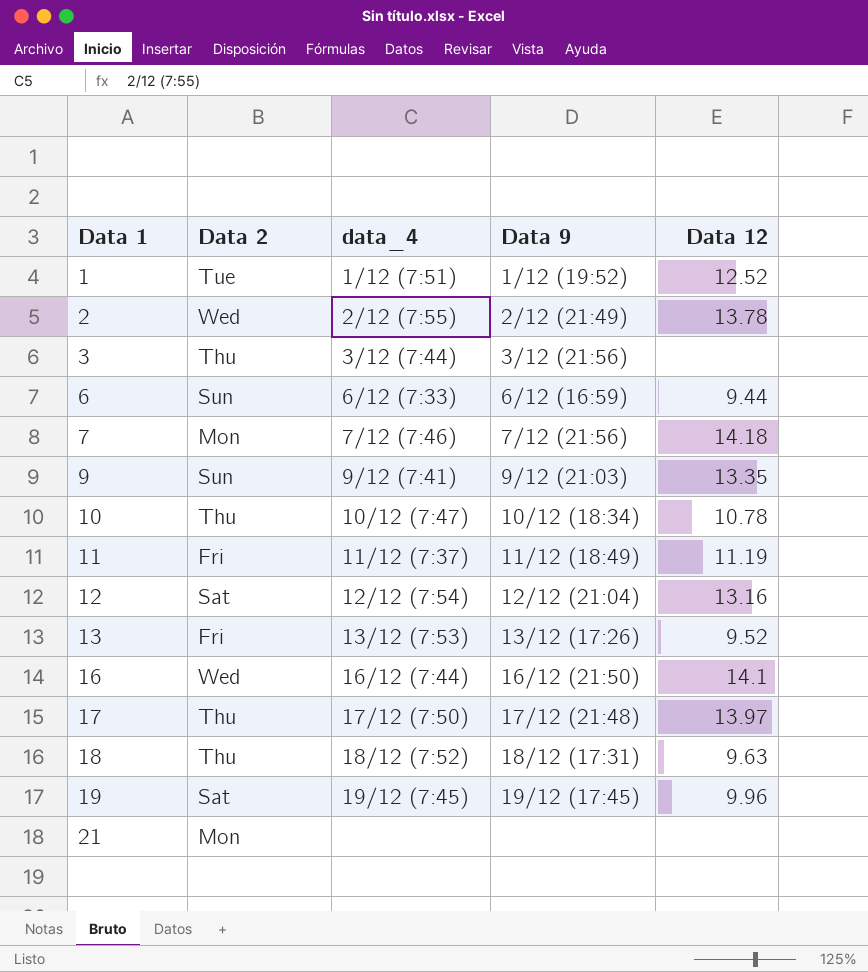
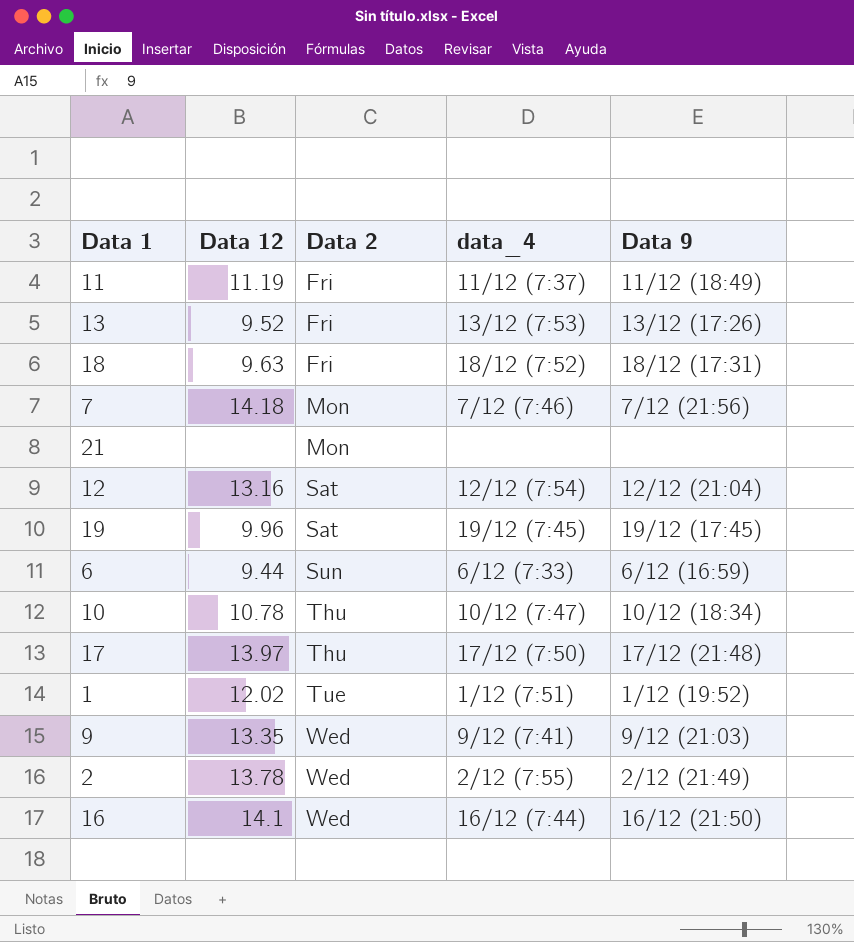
row order: Data 1 ascending -> Data 2 ascending
column Data 12 | position: 5 -> 2
row 3: Thu | 3/12 (7:44) | 3/12 (21:56) | none -> none
18 | Data 2: Thu -> Fri
1 | Data 12: 12.52 -> 12.02
9 | Data 2: Sun -> Wed

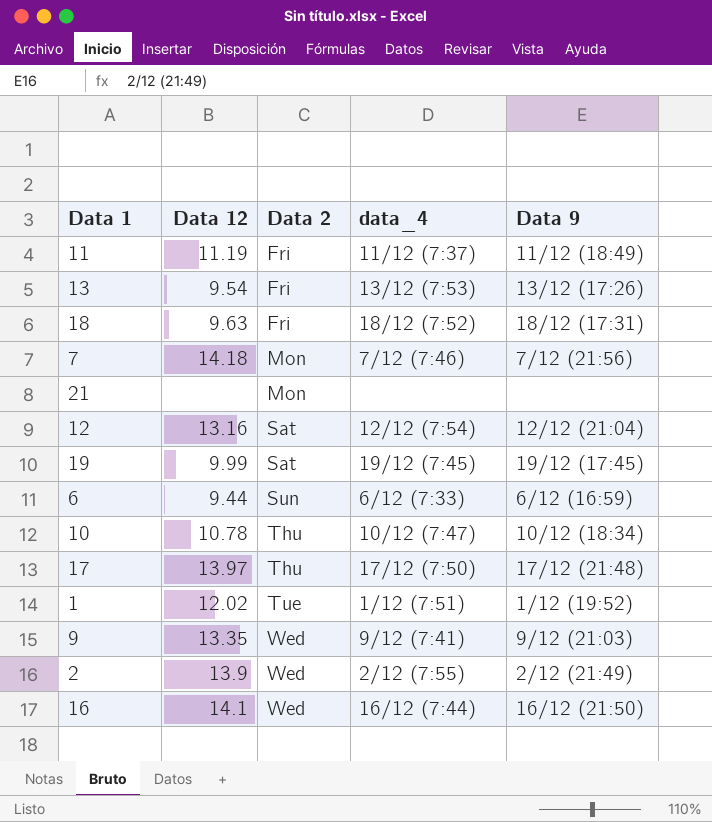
13 | Data 12: 9.52 -> 9.54
19 | Data 12: 9.96 -> 9.99
2 | Data 12: 13.78 -> 13.9

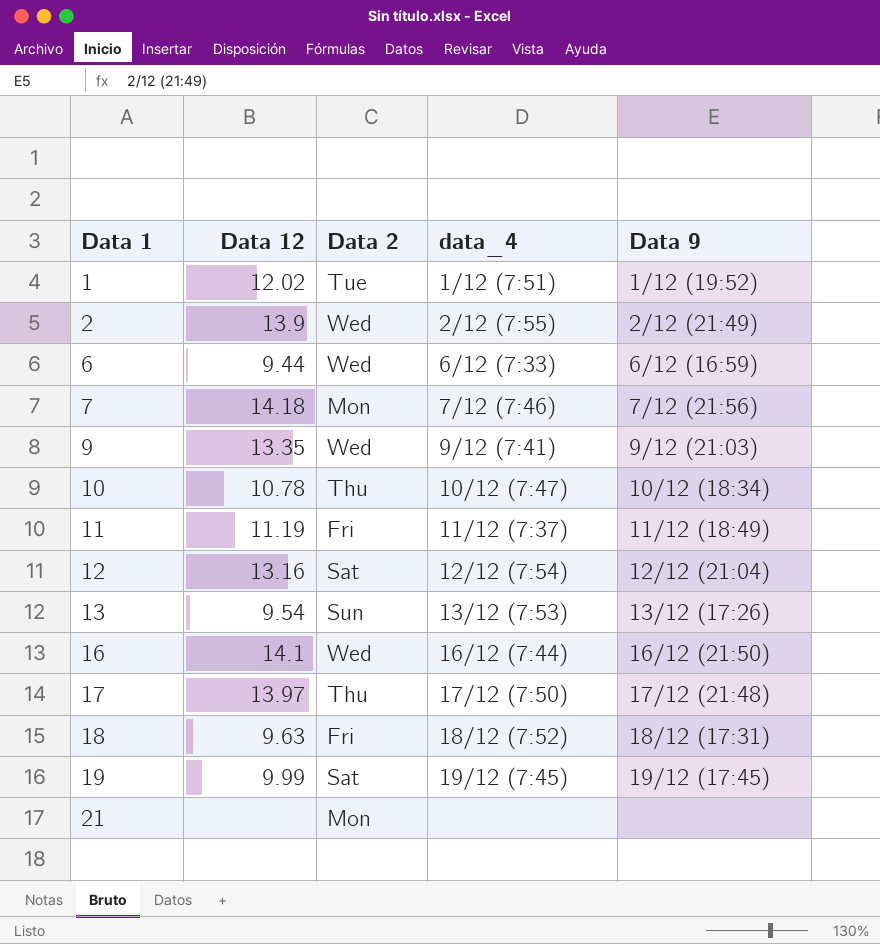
row order: Data 2 ascending -> Data 1 ascending
6 | Data 2: Sun -> Wed
13 | Data 2: Fri -> Sun

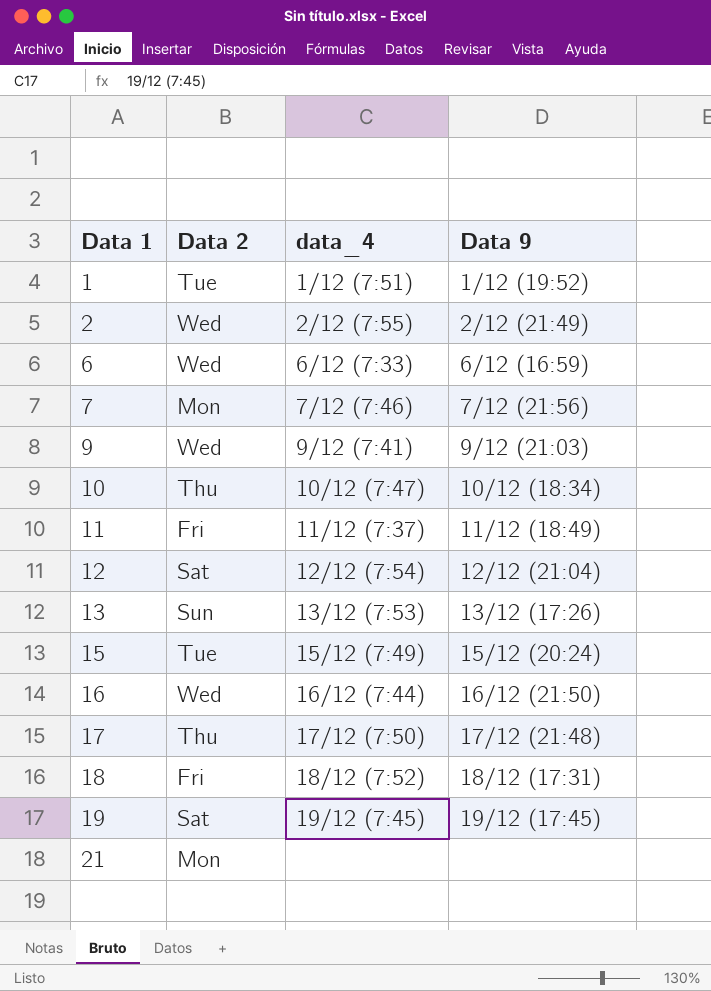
column Data 12 | position: 2 -> none
row 15: none -> Tue | 15/12 (7:49) | 15/12 (20:24)

